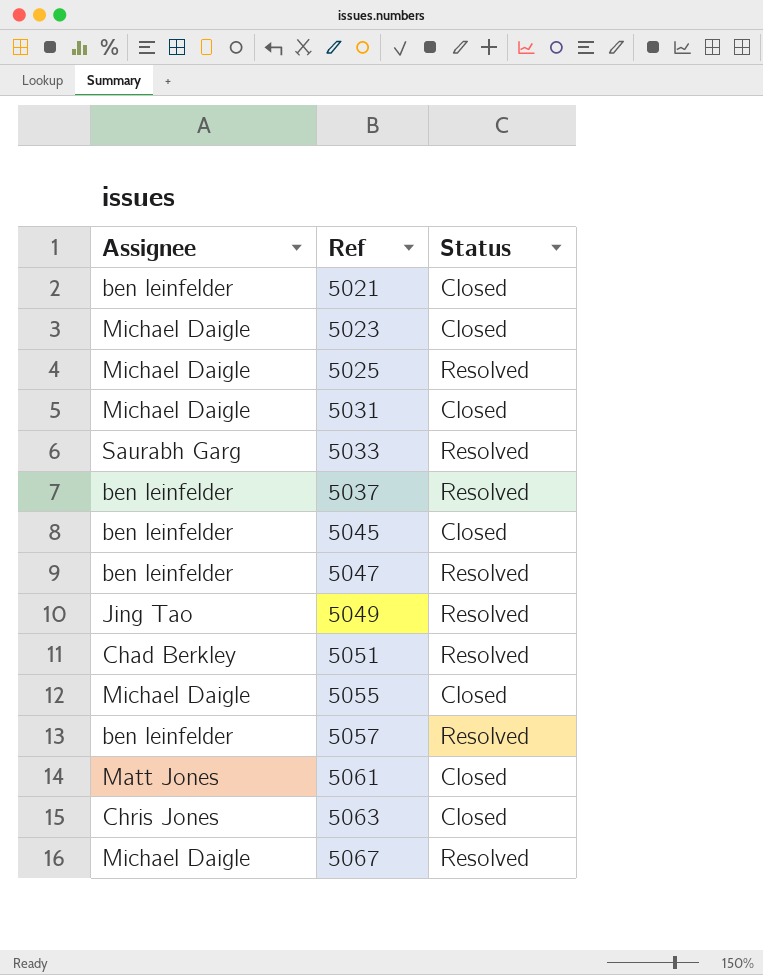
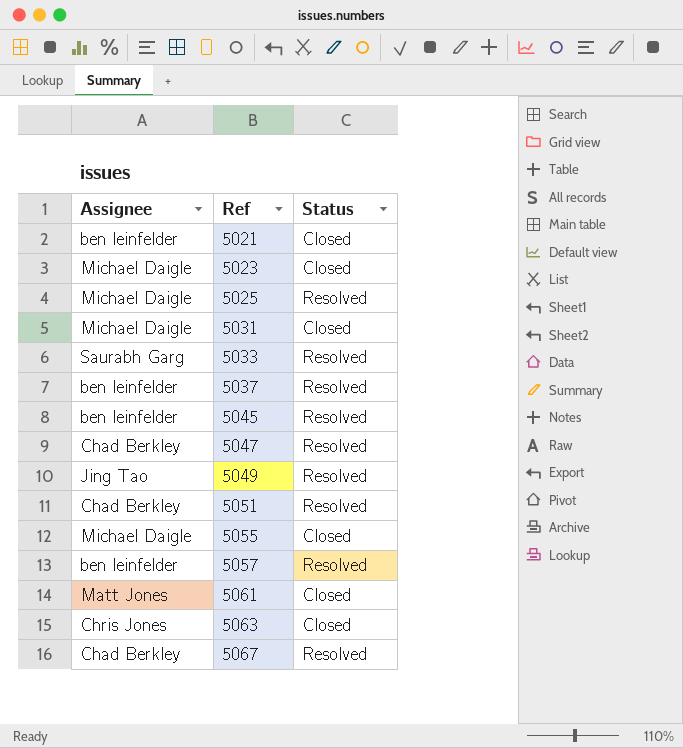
5045 | Status: Closed -> Resolved
5047 | Assignee: ben leinfelder -> Chad Berkley
5067 | Assignee: Michael Daigle -> Chad Berkley

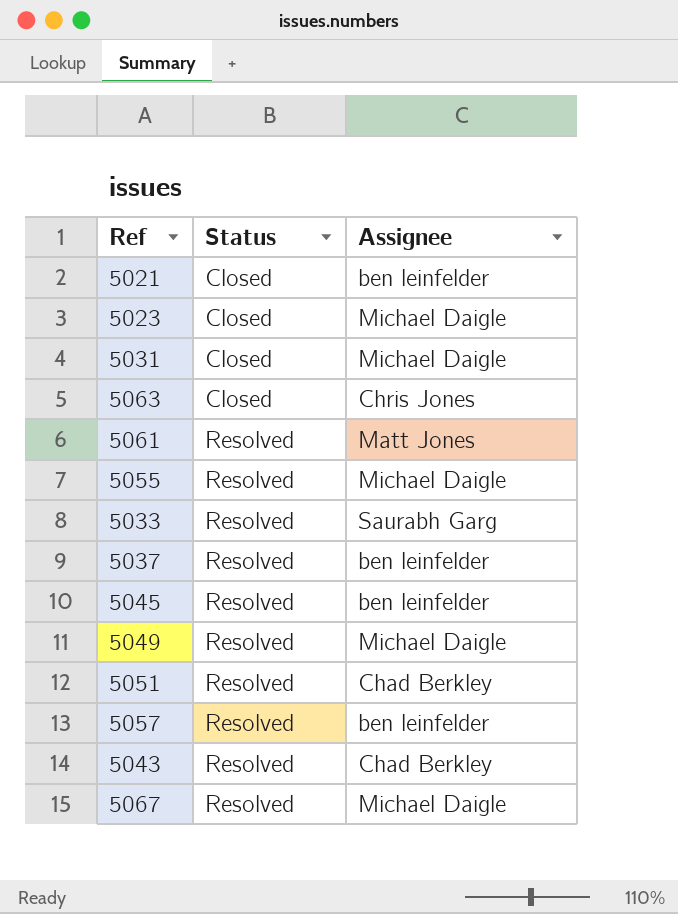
row order: Ref ascending -> Status ascending
column Assignee | position: 1 -> 3
row 5025: Michael Daigle | Resolved -> none
row 5047: Chad Berkley | Resolved -> none
5061 | Status: Closed -> Resolved
5055 | Status: Closed -> Resolved
5049 | Assignee: Jing Tao -> Michael Daigle
row 5043: none -> Resolved | Chad Berkley
5067 | Assignee: Chad Berkley -> Michael Daigle

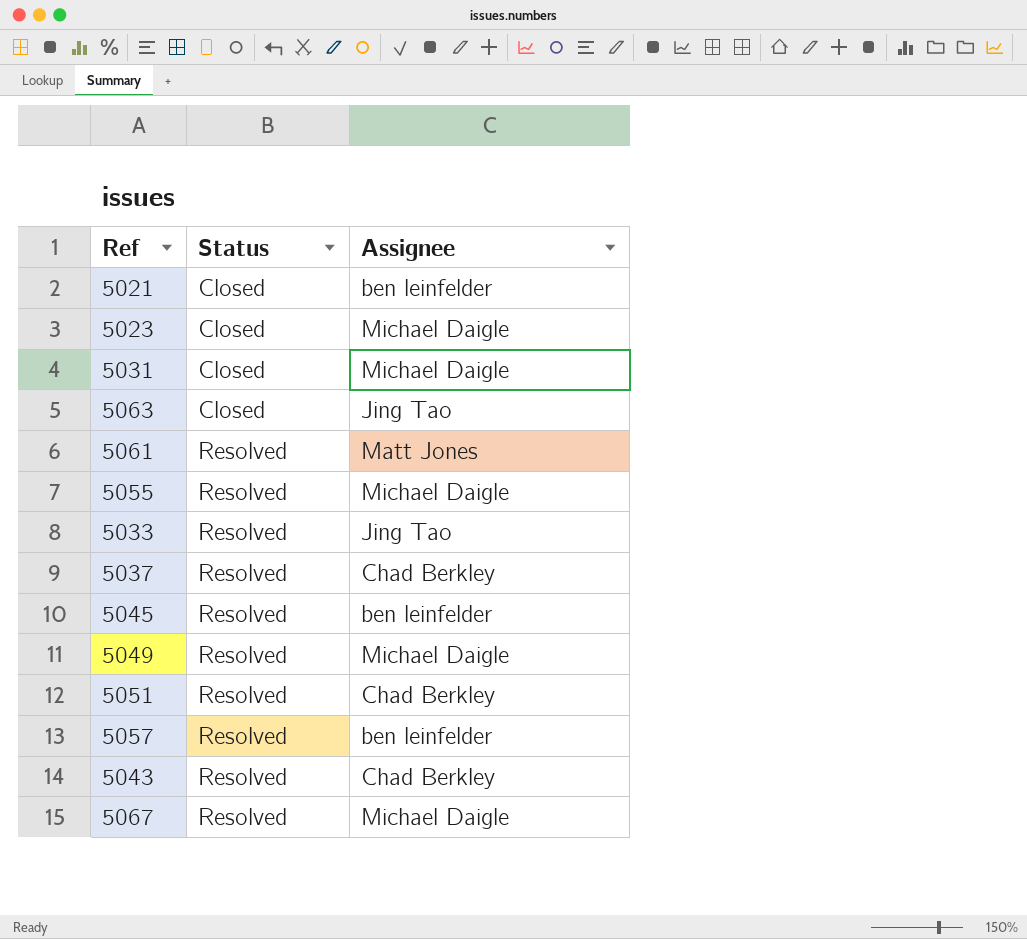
5063 | Assignee: Chris Jones -> Jing Tao
5033 | Assignee: Saurabh Garg -> Jing Tao
5037 | Assignee: ben leinfelder -> Chad Berkley

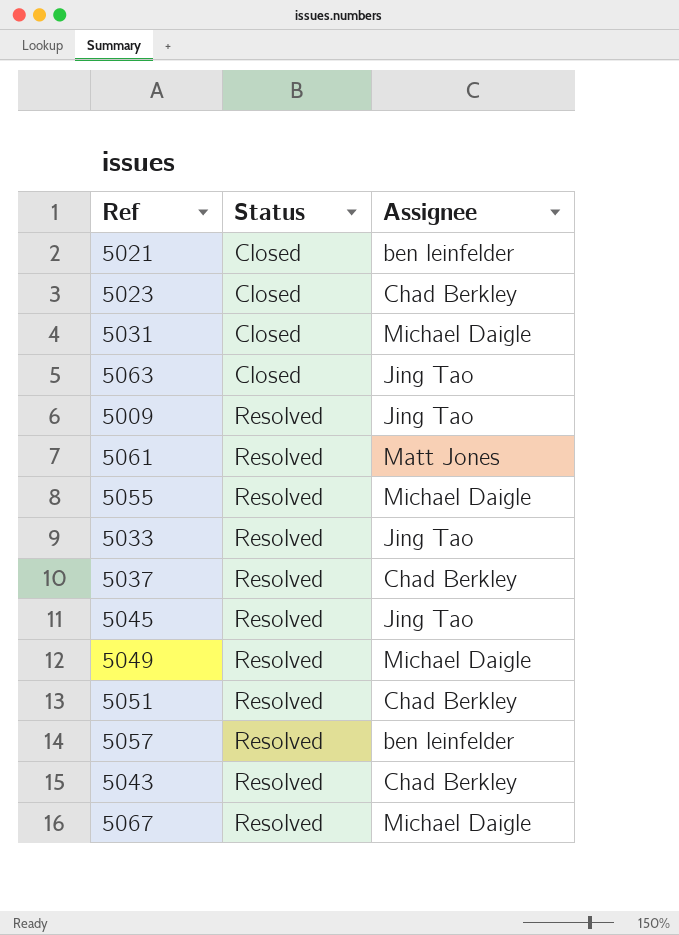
5023 | Assignee: Michael Daigle -> Chad Berkley
row 5009: none -> Resolved | Jing Tao
5045 | Assignee: ben leinfelder -> Jing Tao

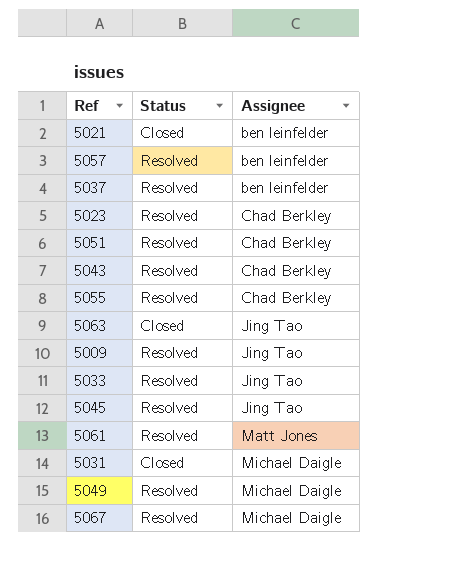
row order: Status ascending -> Assignee ascending
5037 | Assignee: Chad Berkley -> ben leinfelder
5023 | Status: Closed -> Resolved
5055 | Assignee: Michael Daigle -> Chad Berkley

